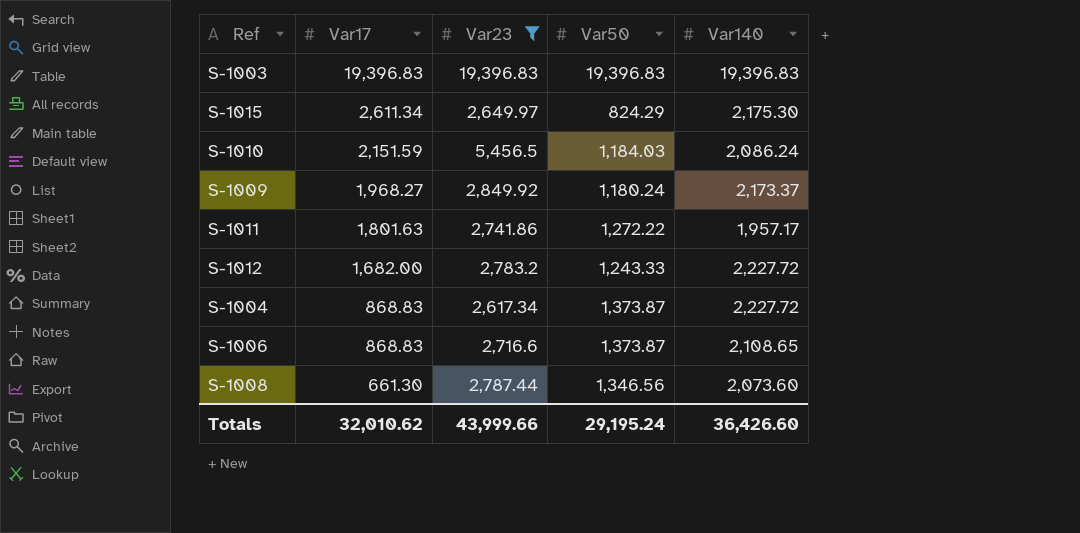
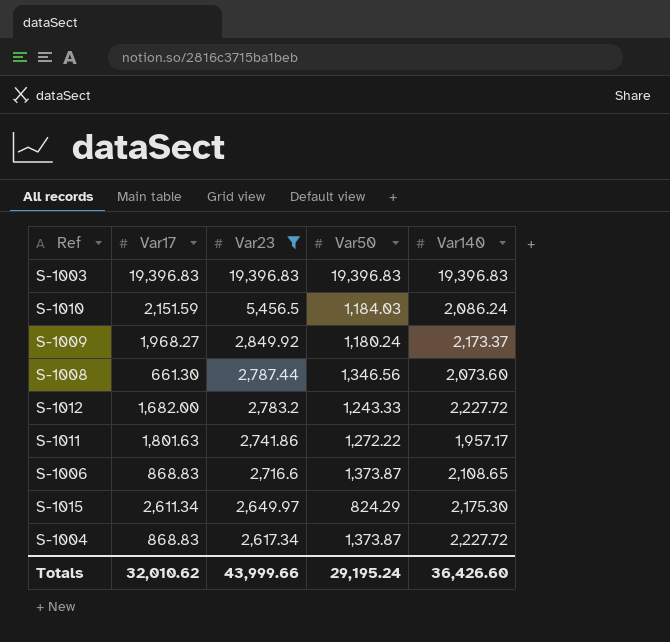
row order: Var17 descending -> Var23 descending

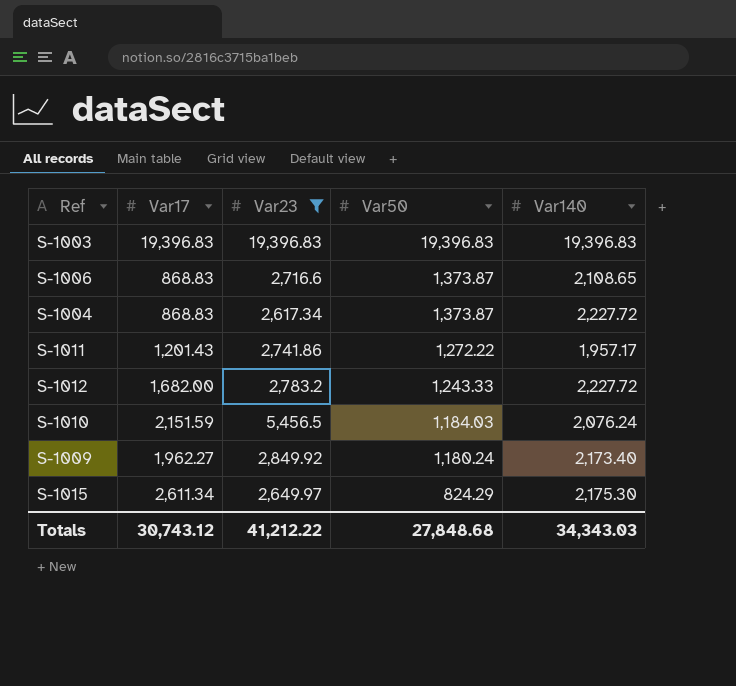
row order: Var23 descending -> Var50 descending
row S-1008: 661.30 | 2,787.44 | 1,346.56 | 2,073.60 -> none
S-1011 | Var17: 1,801.63 -> 1,201.43
S-1010 | Var140: 2,086.24 -> 2,076.24
S-1009 | Var17: 1,968.27 -> 1,962.27
S-1009 | Var140: 2,173.37 -> 2,173.40
Totals | Var17: 32,010.62 -> 30,743.12
Totals | Var23: 43,999.66 -> 41,212.22
Totals | Var50: 29,195.24 -> 27,848.68
Totals | Var140: 36,426.60 -> 34,343.03

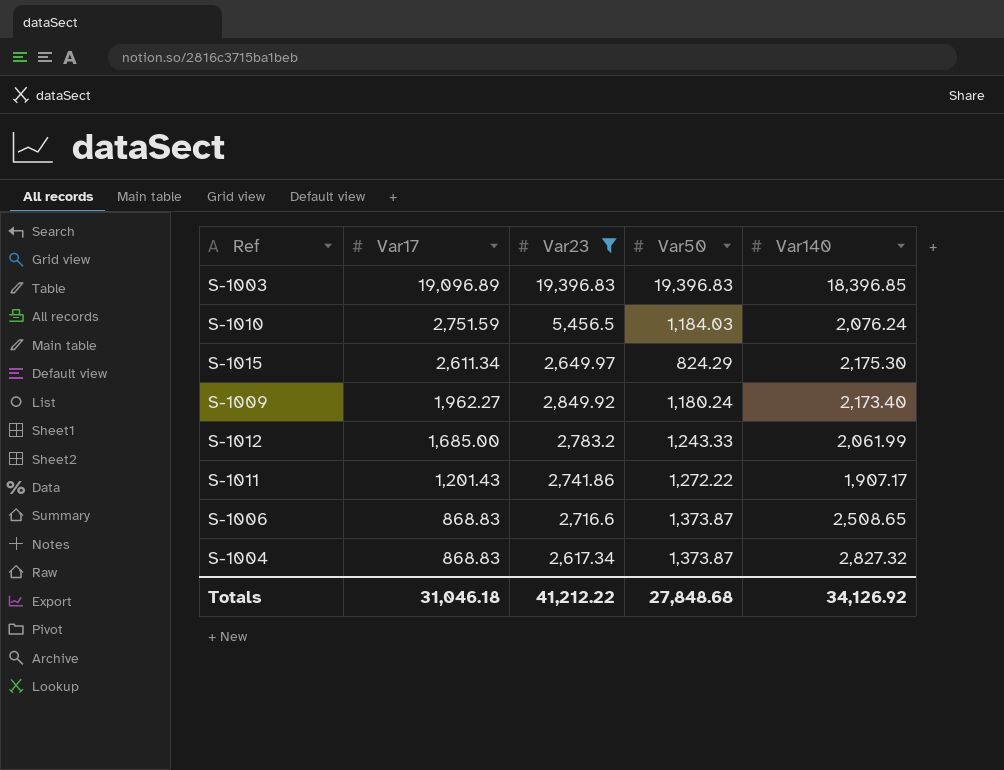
row order: Var50 descending -> Var17 descending
S-1003 | Var17: 19,396.83 -> 19,096.89
S-1003 | Var140: 19,396.83 -> 18,396.85
S-1010 | Var17: 2,151.59 -> 2,751.59
S-1012 | Var17: 1,682.00 -> 1,685.00
S-1012 | Var140: 2,227.72 -> 2,061.99
S-1011 | Var140: 1,957.17 -> 1,907.17
S-1006 | Var140: 2,108.65 -> 2,508.65
S-1004 | Var140: 2,227.72 -> 2,827.32
Totals | Var17: 30,743.12 -> 31,046.18
Totals | Var140: 34,343.03 -> 34,126.92

